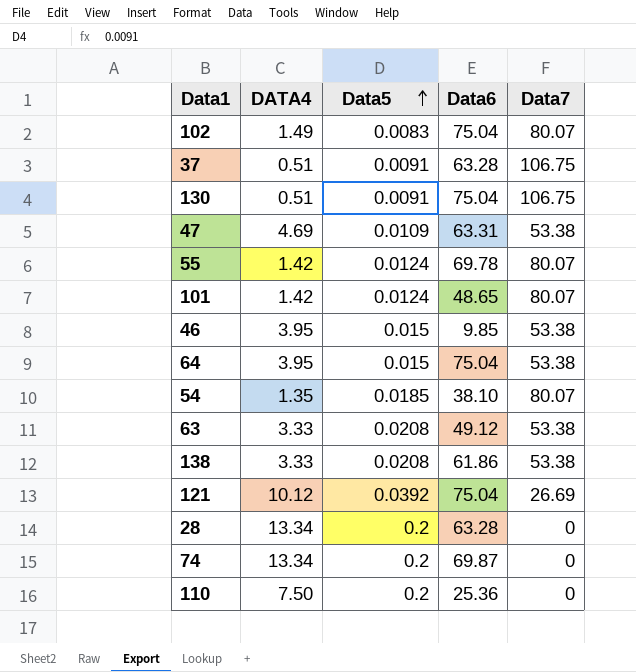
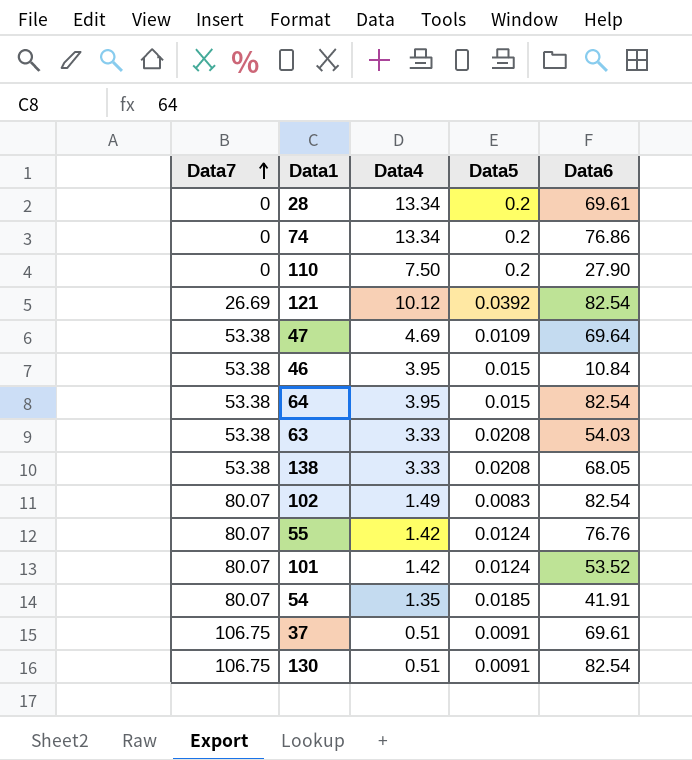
row order: Data5 ascending -> Data7 ascending
column Data7 | position: 5 -> 1
column name: DATA4 -> Data4
28 | Data6: 63.28 -> 69.61
74 | Data6: 69.87 -> 76.86
110 | Data6: 25.36 -> 27.90
121 | Data6: 75.04 -> 82.54
47 | Data6: 63.31 -> 69.64
46 | Data6: 9.85 -> 10.84
64 | Data6: 75.04 -> 82.54
63 | Data6: 49.12 -> 54.03
138 | Data6: 61.86 -> 68.05
102 | Data6: 75.04 -> 82.54
55 | Data6: 69.78 -> 76.76
101 | Data6: 48.65 -> 53.52
54 | Data6: 38.10 -> 41.91
37 | Data6: 63.28 -> 69.61
130 | Data6: 75.04 -> 82.54

